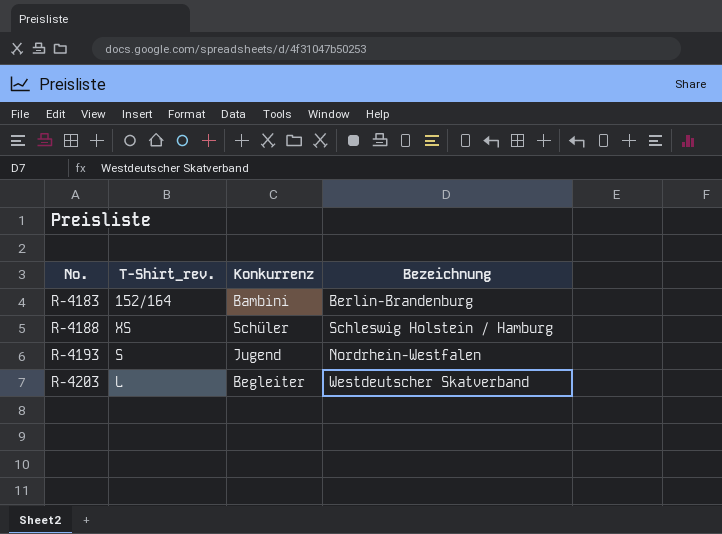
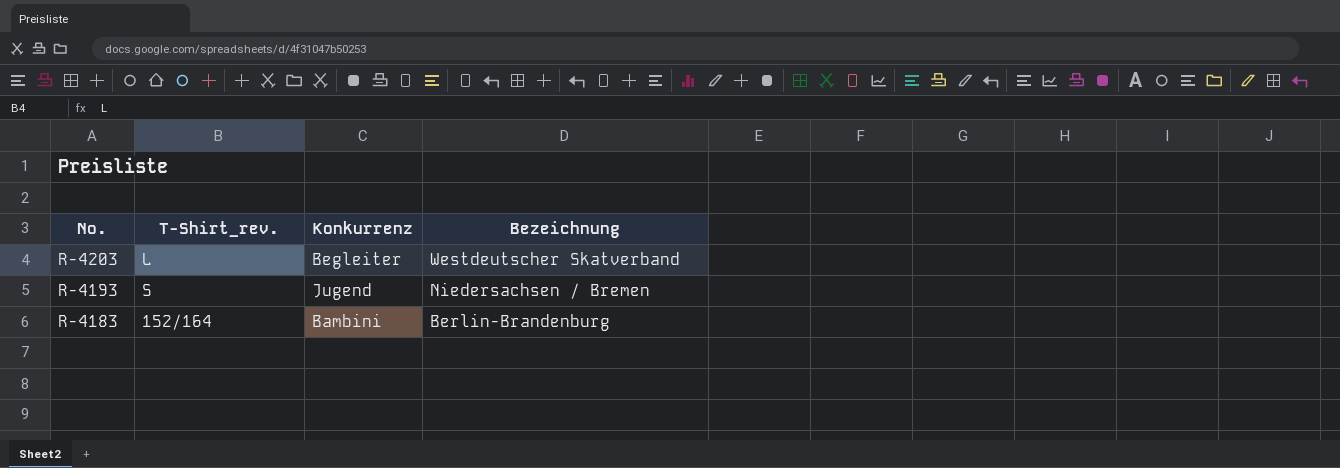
row order: No. ascending -> No. descending
row R-4188: XS | Schüler | Schleswig Holstein / Hamburg -> none
R-4193 | Bezeichnung: Nordrhein-Westfalen -> Niedersachsen / Bremen

